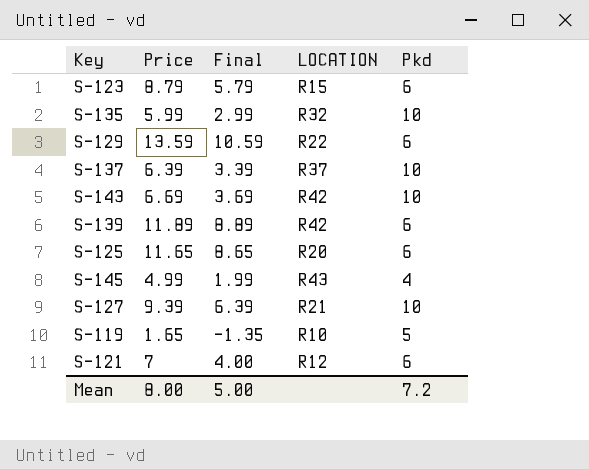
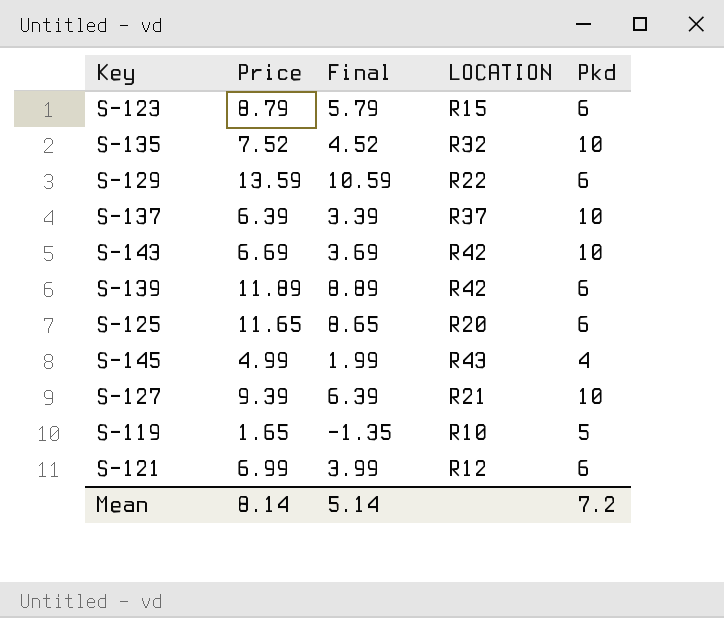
S-135 | Price: 5.99 -> 7.52
S-135 | Final: 2.99 -> 4.52
S-121 | Price: 7 -> 6.99
S-121 | Final: 4.00 -> 3.99
Mean | Price: 8.00 -> 8.14
Mean | Final: 5.00 -> 5.14

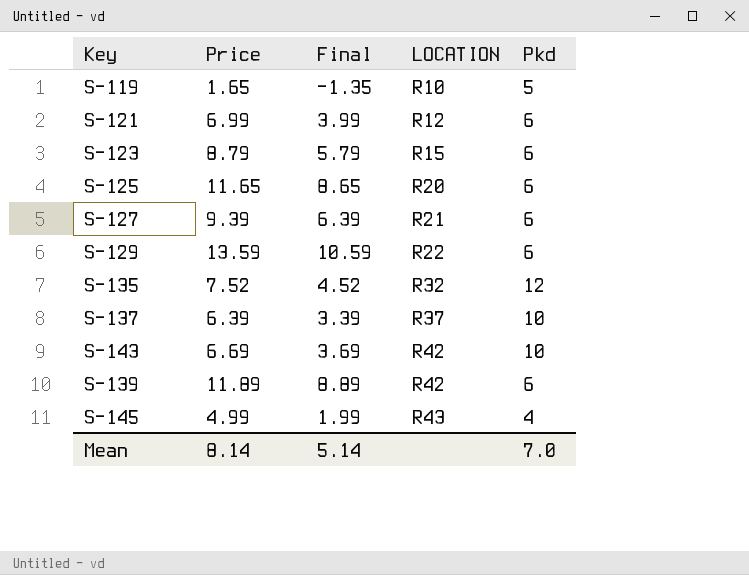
row order: none -> LOCATION ascending
S-127 | Pkd: 10 -> 6
S-135 | Pkd: 10 -> 12
Mean | Pkd: 7.2 -> 7.0

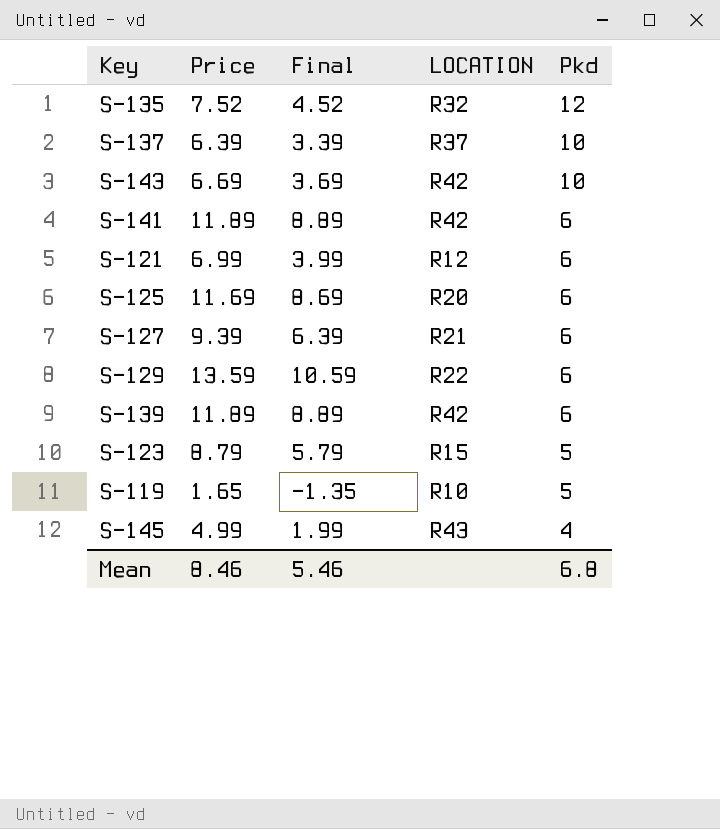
row order: LOCATION ascending -> Pkd descending
row S-141: none -> 11.89 | 8.89 | R42 | 6
S-125 | Price: 11.65 -> 11.69
S-125 | Final: 8.65 -> 8.69
S-123 | Pkd: 6 -> 5
Mean | Price: 8.14 -> 8.46
Mean | Final: 5.14 -> 5.46
Mean | Pkd: 7.0 -> 6.8

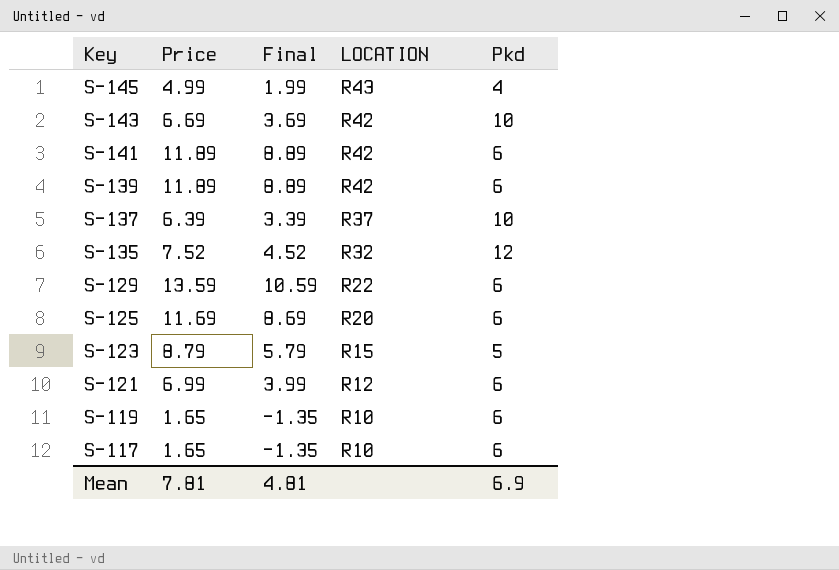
row order: Pkd descending -> Key descending
row S-127: 9.39 | 6.39 | R21 | 6 -> none
S-119 | Pkd: 5 -> 6
row S-117: none -> 1.65 | -1.35 | R10 | 6
Mean | Price: 8.46 -> 7.81
Mean | Final: 5.46 -> 4.81
Mean | Pkd: 6.8 -> 6.9

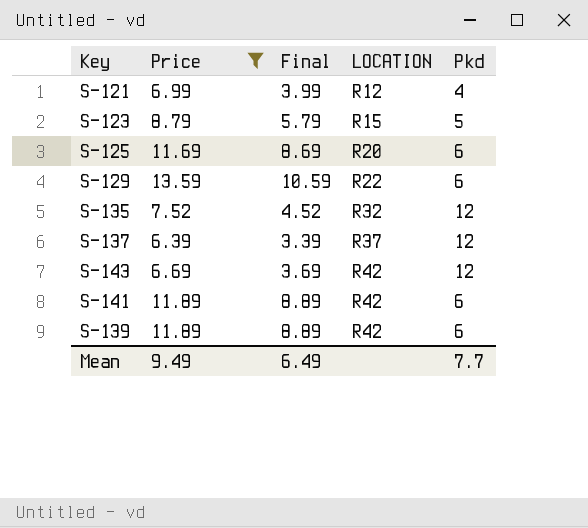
filter: none -> Price >= 6.39
row order: Key descending -> LOCATION ascending
S-121 | Pkd: 6 -> 4
S-137 | Pkd: 10 -> 12
S-143 | Pkd: 10 -> 12
Mean | Price: 7.81 -> 9.49
Mean | Final: 4.81 -> 6.49
Mean | Pkd: 6.9 -> 7.7

